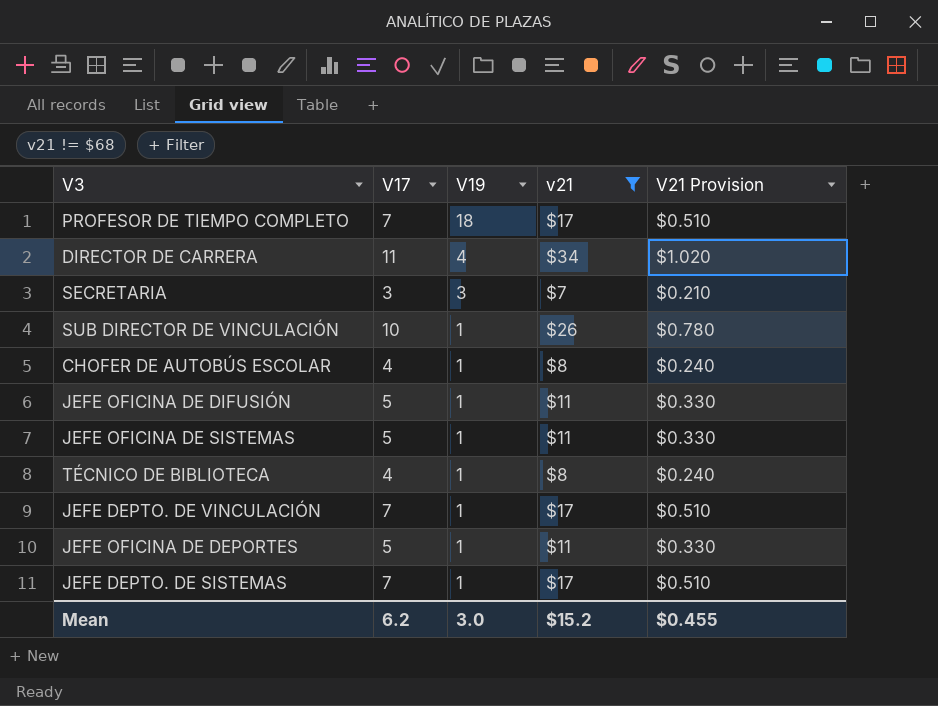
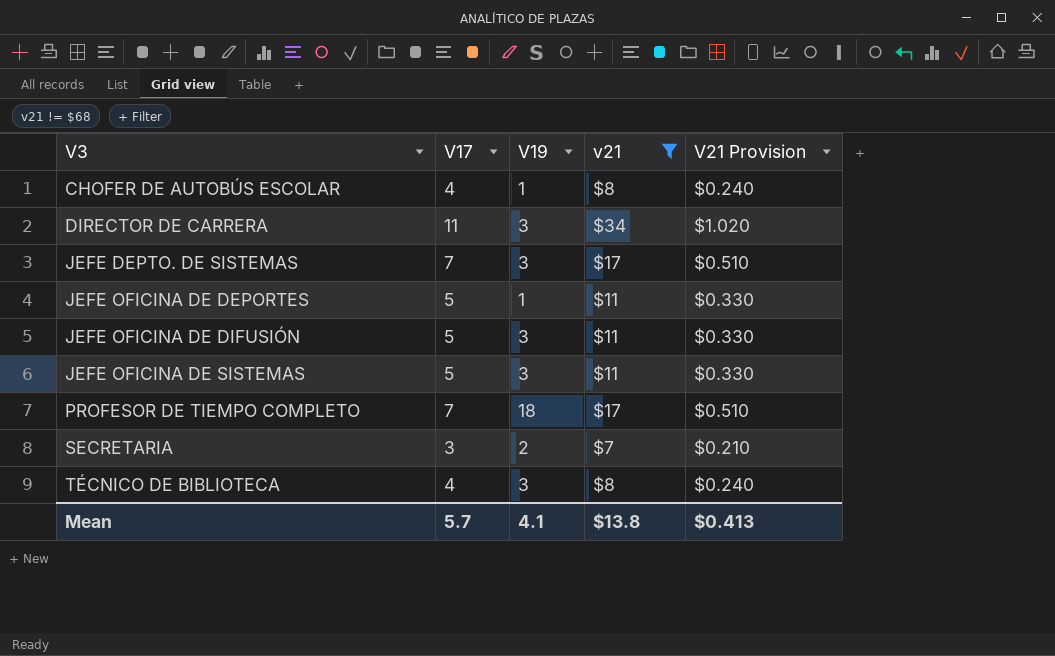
row order: V19 descending -> V3 ascending
row SUB DIRECTOR DE VINCULACIÓN: 10 | 1 | $26 | $0.780 -> none
row JEFE DEPTO. DE VINCULACIÓN: 7 | 1 | $17 | $0.510 -> none
DIRECTOR DE CARRERA | V19: 4 -> 3
JEFE DEPTO. DE SISTEMAS | V19: 1 -> 3
JEFE OFICINA DE DIFUSIÓN | V19: 1 -> 3
JEFE OFICINA DE SISTEMAS | V19: 1 -> 3
SECRETARIA | V19: 3 -> 2
TÉCNICO DE BIBLIOTECA | V19: 1 -> 3
Mean | V17: 6.2 -> 5.7
Mean | V19: 3.0 -> 4.1
Mean | v21: $15.2 -> $13.8
Mean | V21 Provision: $0.455 -> $0.413

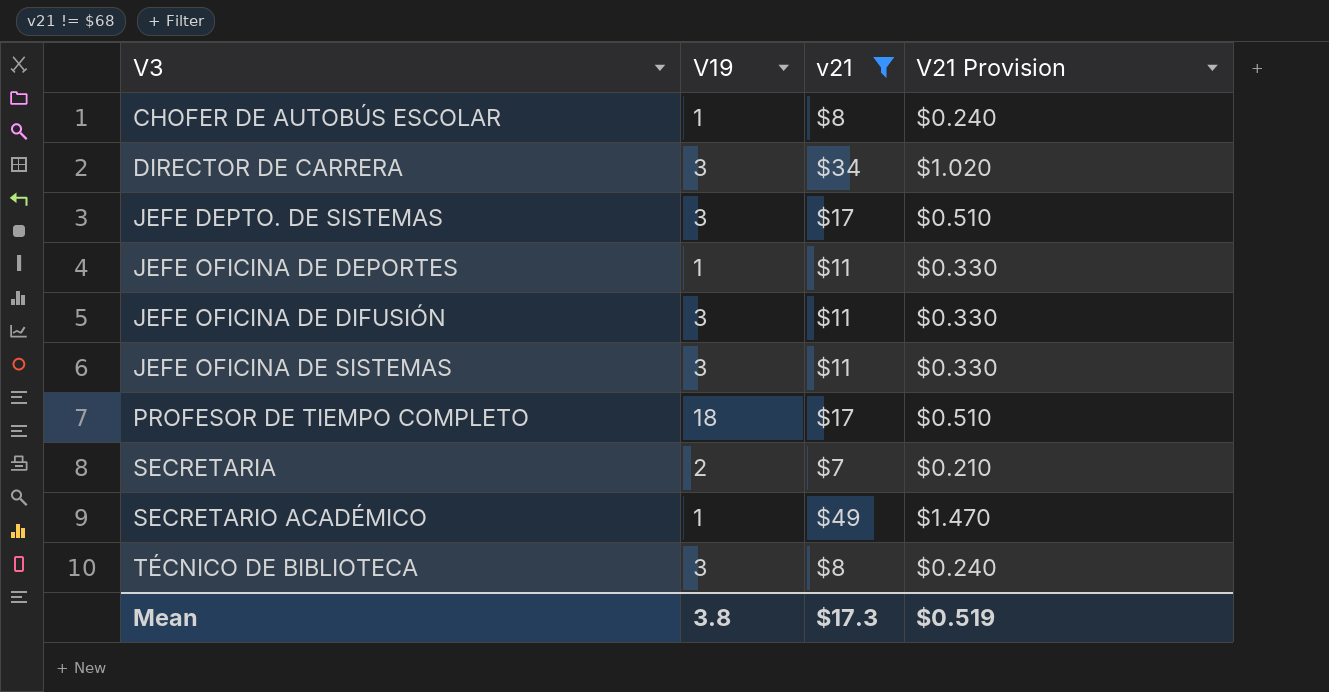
column V17 | position: 2 -> none
row SECRETARIO ACADÉMICO: none -> 1 | $49 | $1.470
Mean | V19: 4.1 -> 3.8
Mean | v21: $13.8 -> $17.3
Mean | V21 Provision: $0.413 -> $0.519

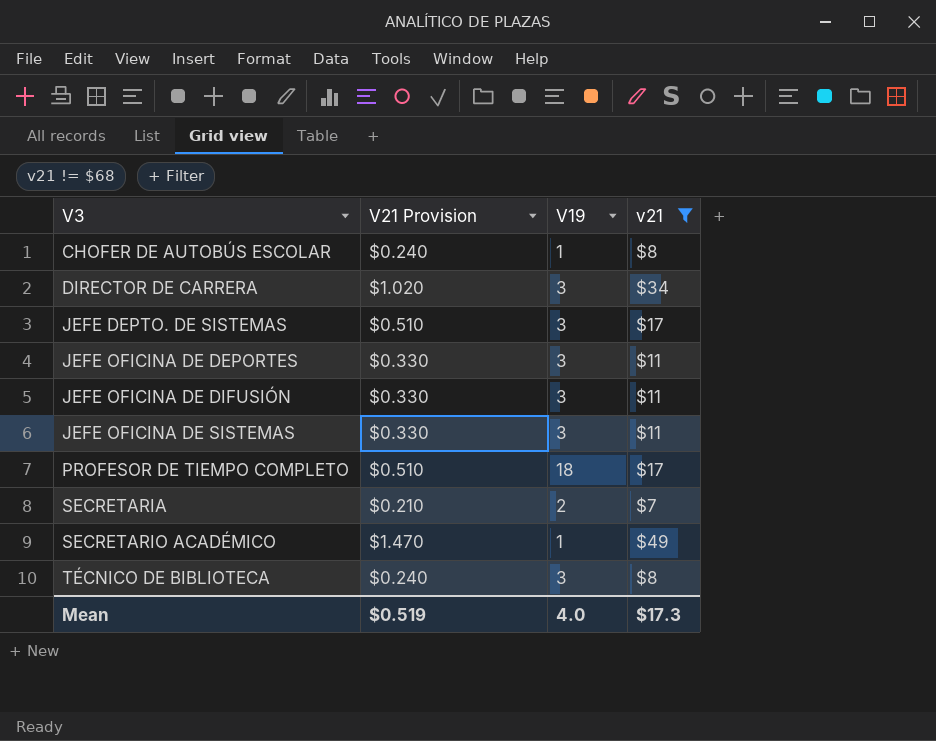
column V21 Provision | position: 4 -> 2
JEFE OFICINA DE DEPORTES | V19: 1 -> 3
Mean | V19: 3.8 -> 4.0

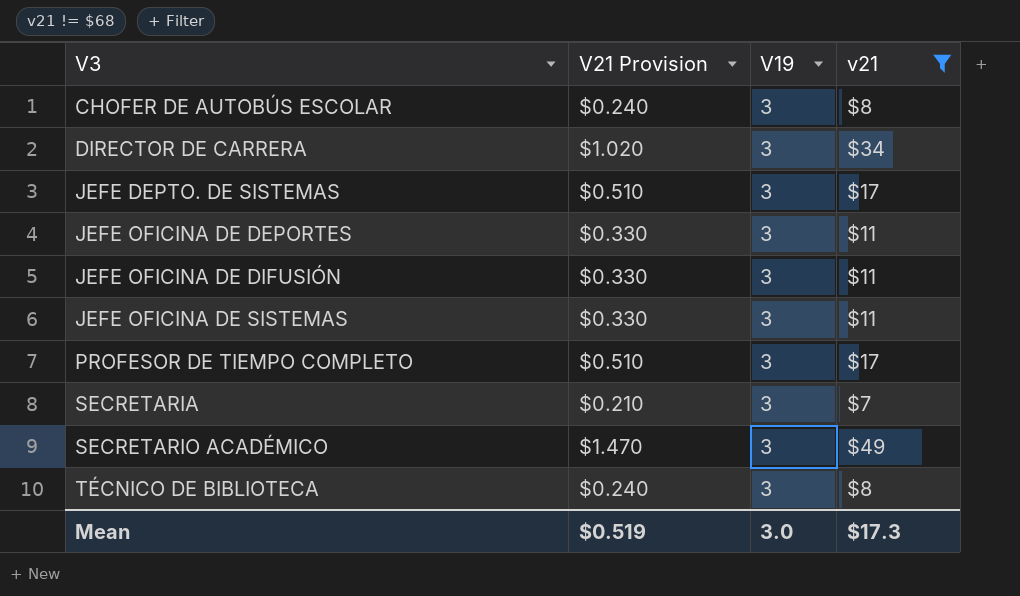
CHOFER DE AUTOBÚS ESCOLAR | V19: 1 -> 3
PROFESOR DE TIEMPO COMPLETO | V19: 18 -> 3
SECRETARIA | V19: 2 -> 3
SECRETARIO ACADÉMICO | V19: 1 -> 3
Mean | V19: 4.0 -> 3.0

